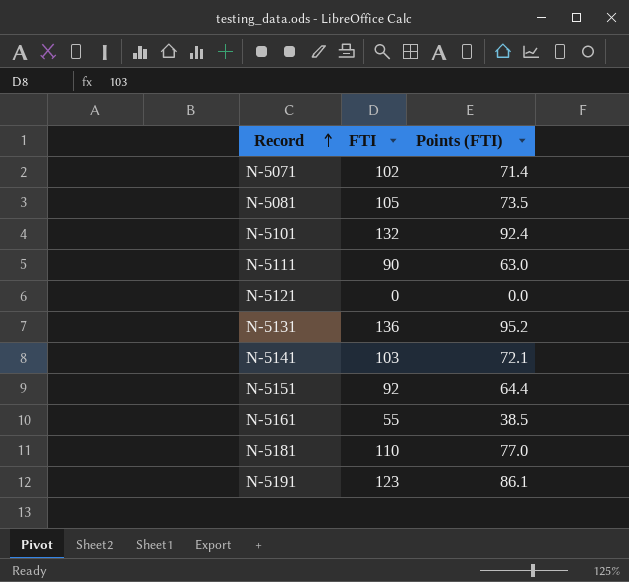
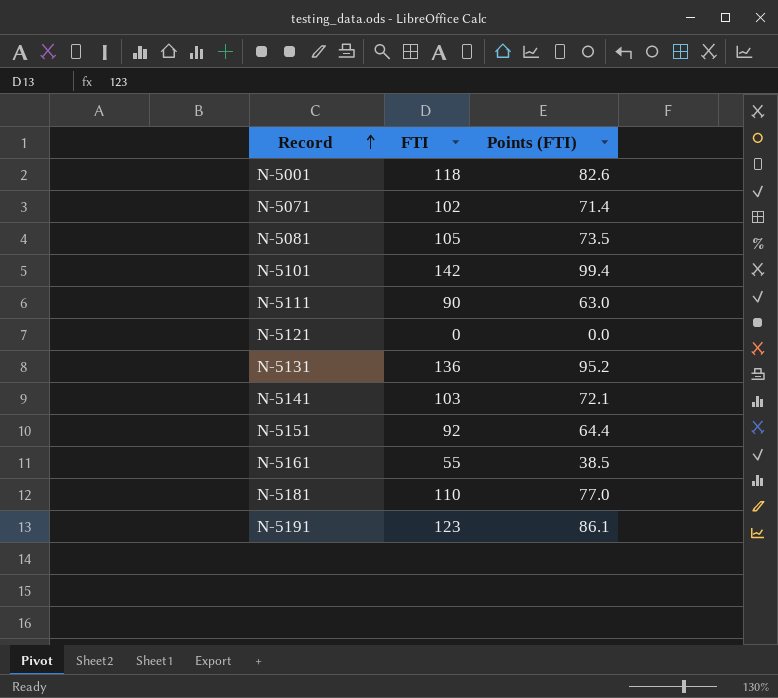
row N-5001: none -> 118 | 82.6
N-5101 | FTI: 132 -> 142
N-5101 | Points (FTI): 92.4 -> 99.4

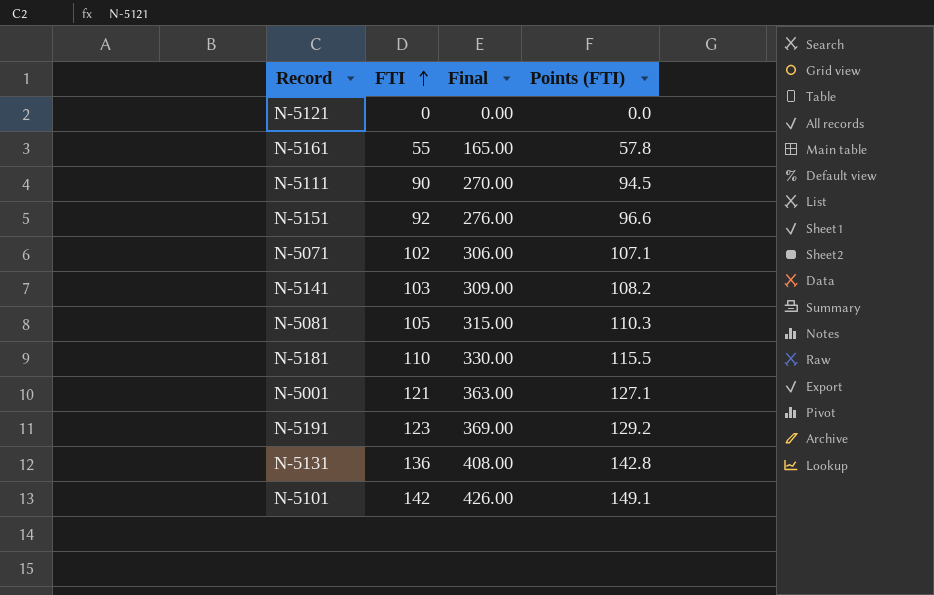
row order: Record ascending -> FTI ascending
column Final | formula: none -> [FTI] * 3
column Points (FTI) | formula: [FTI] * 0.7 -> [FTI] * 1.05
N-5001 | FTI: 118 -> 121

